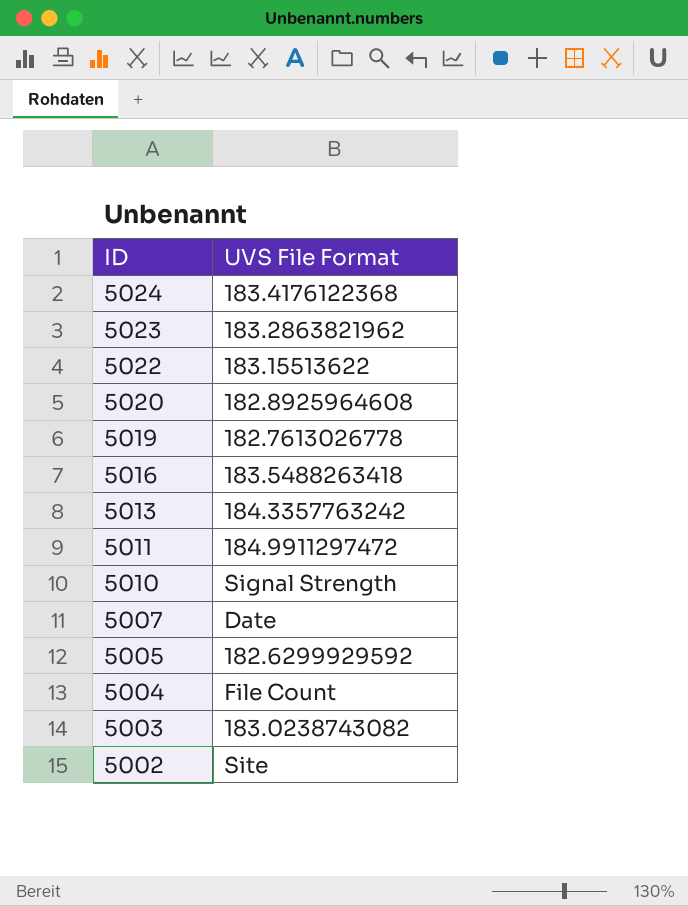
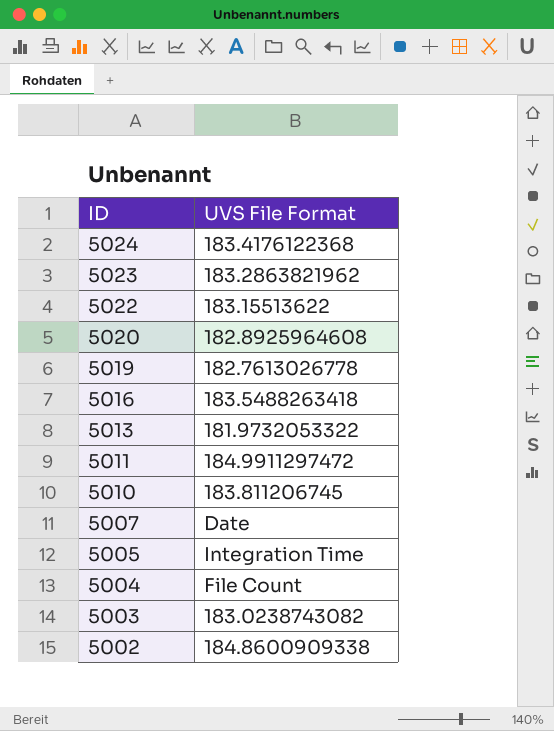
5013 | UVS File Format: 184.3357763242 -> 181.9732053322
5010 | UVS File Format: Signal Strength -> 183.811206745
5005 | UVS File Format: 182.6299929592 -> Integration Time
5002 | UVS File Format: Site -> 184.8600909338

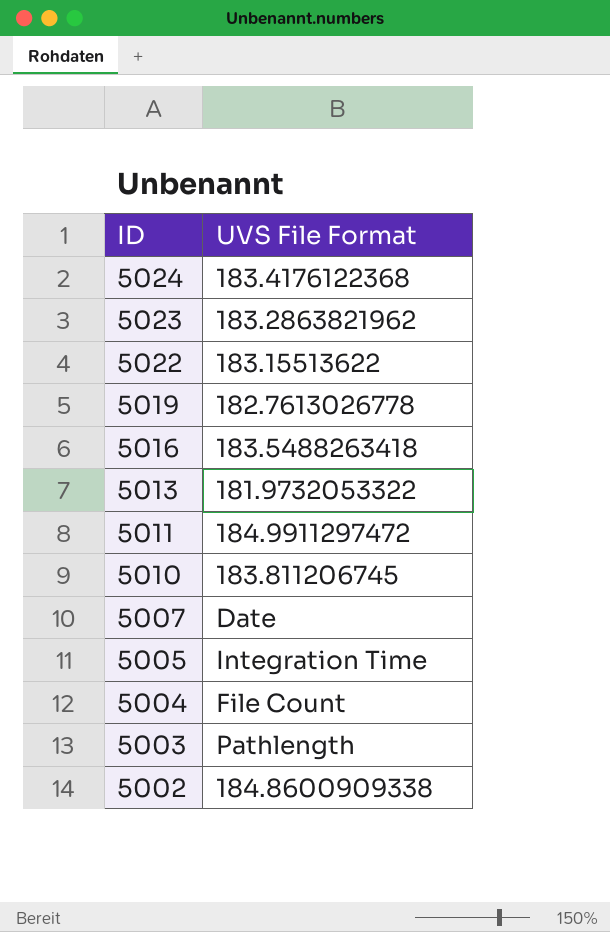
row 5020: 182.8925964608 -> none
5003 | UVS File Format: 183.0238743082 -> Pathlength

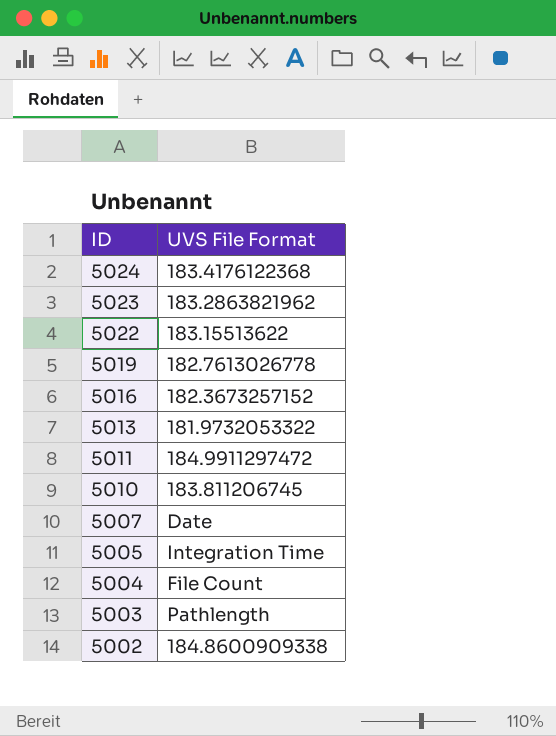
5016 | UVS File Format: 183.5488263418 -> 182.3673257152

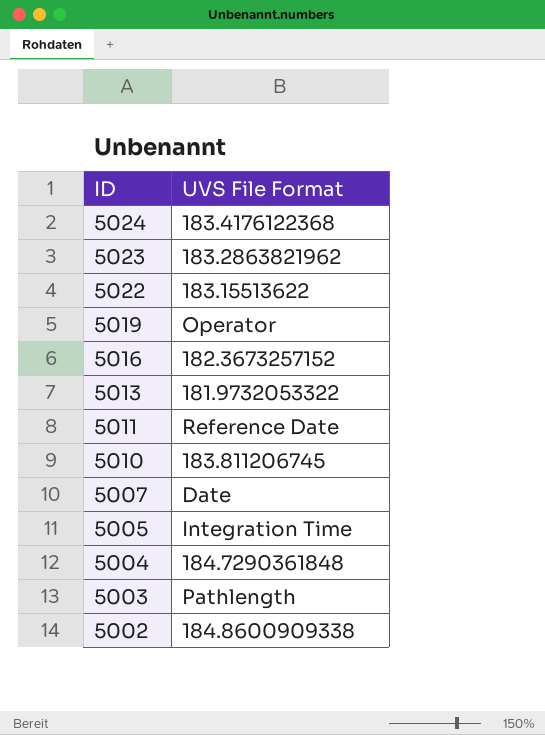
5019 | UVS File Format: 182.7613026778 -> Operator
5011 | UVS File Format: 184.9911297472 -> Reference Date
5004 | UVS File Format: File Count -> 184.7290361848

